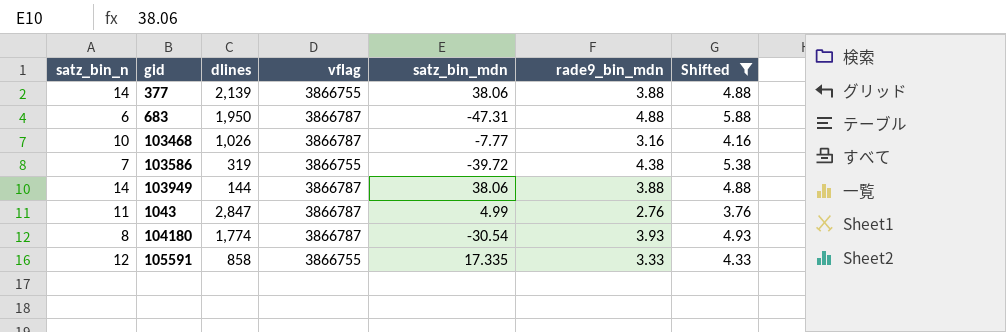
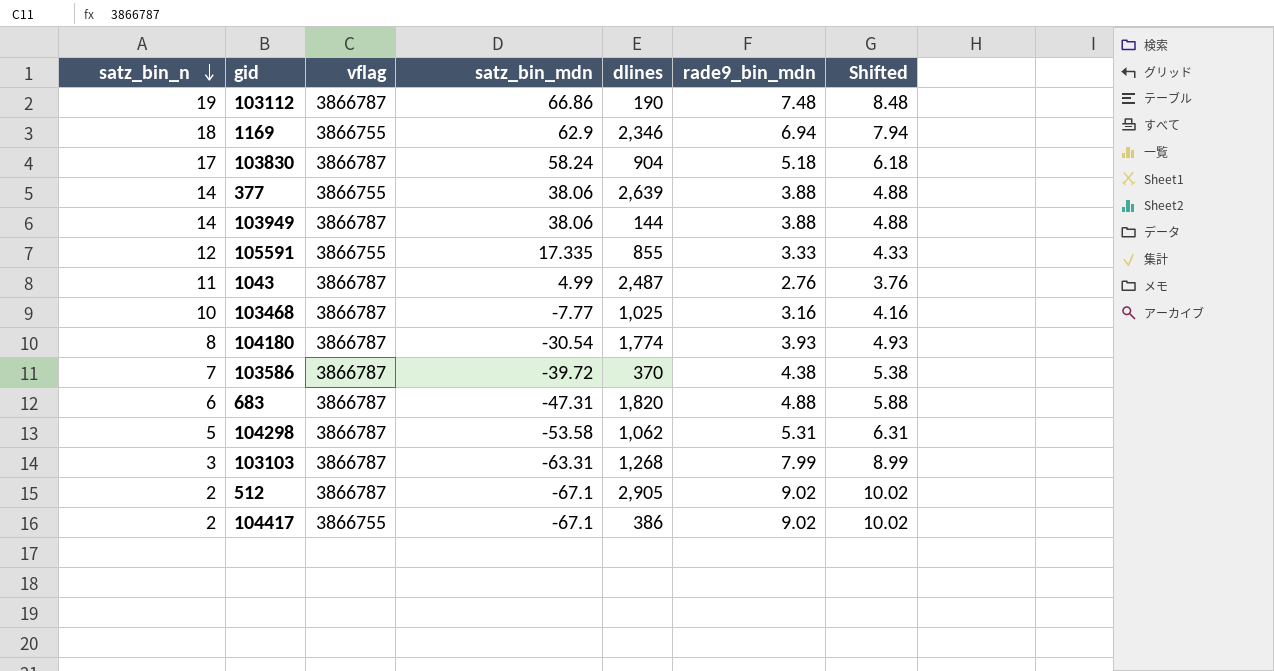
filter: Shifted <= 5.88 -> none
row order: none -> satz_bin_n descending
column dlines | position: 3 -> 5
377 | dlines: 2,139 -> 2,639
105591 | dlines: 858 -> 855
1043 | dlines: 2,847 -> 2,487
103468 | dlines: 1,026 -> 1,025
103586 | vflag: 3866755 -> 3866787
103586 | dlines: 319 -> 370
683 | dlines: 1,950 -> 1,820

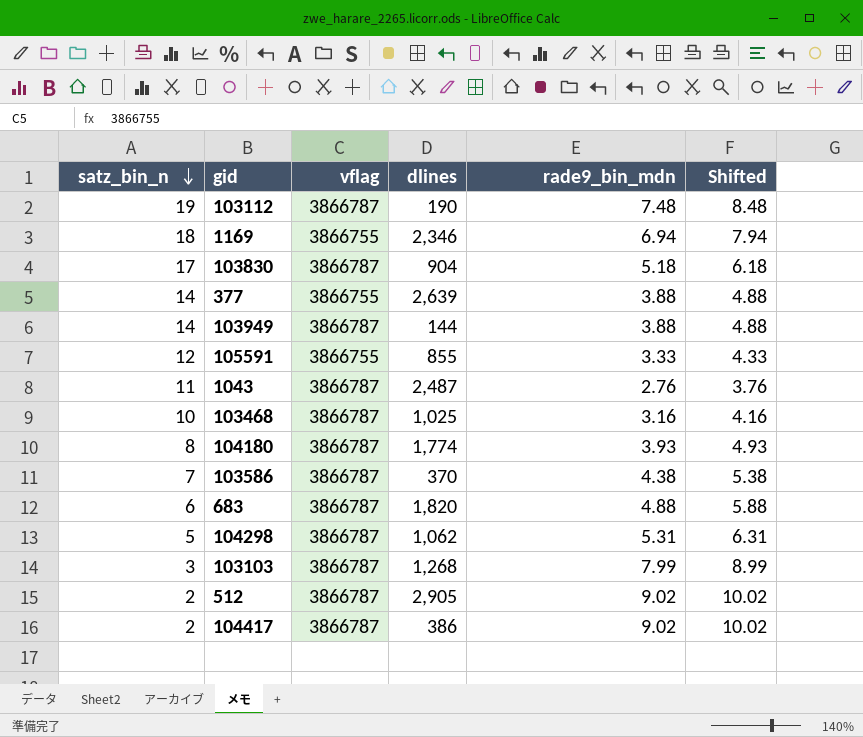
column satz_bin_mdn | position: 4 -> none
104417 | vflag: 3866755 -> 3866787

